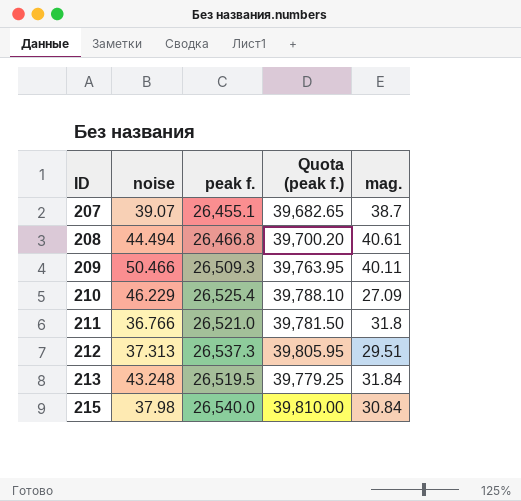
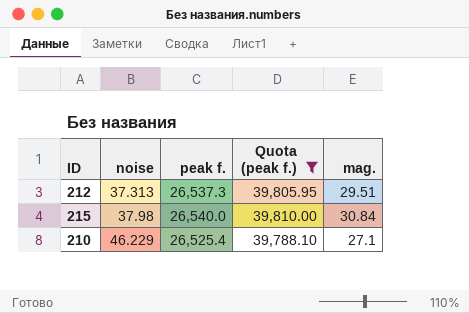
filter: none -> Quota (peak f.) >= 39,788.10
row order: ID ascending -> noise ascending
210 | mag.: 27.09 -> 27.1

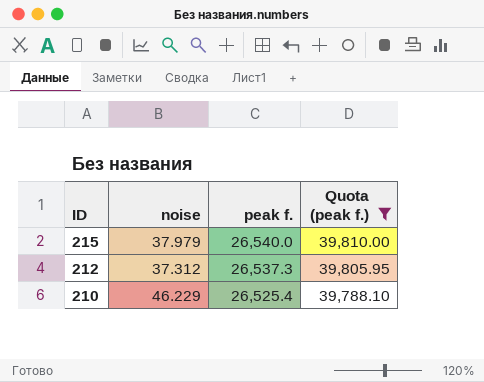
row order: noise ascending -> ID descending
column mag. | position: 5 -> none
215 | noise: 37.98 -> 37.979
212 | noise: 37.313 -> 37.312

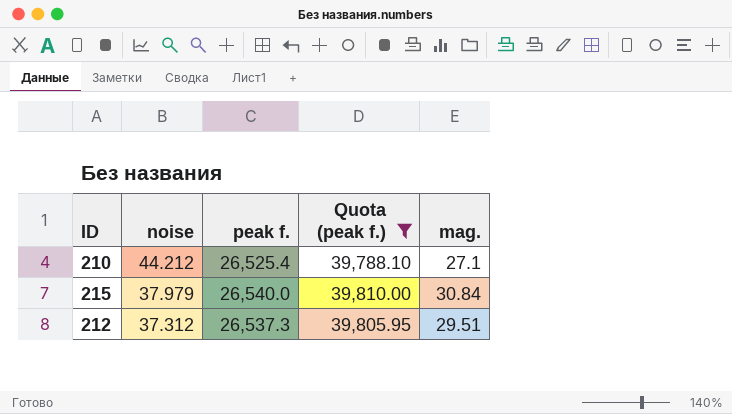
row order: ID descending -> noise descending
column mag. | position: none -> 5
210 | noise: 46.229 -> 44.212

